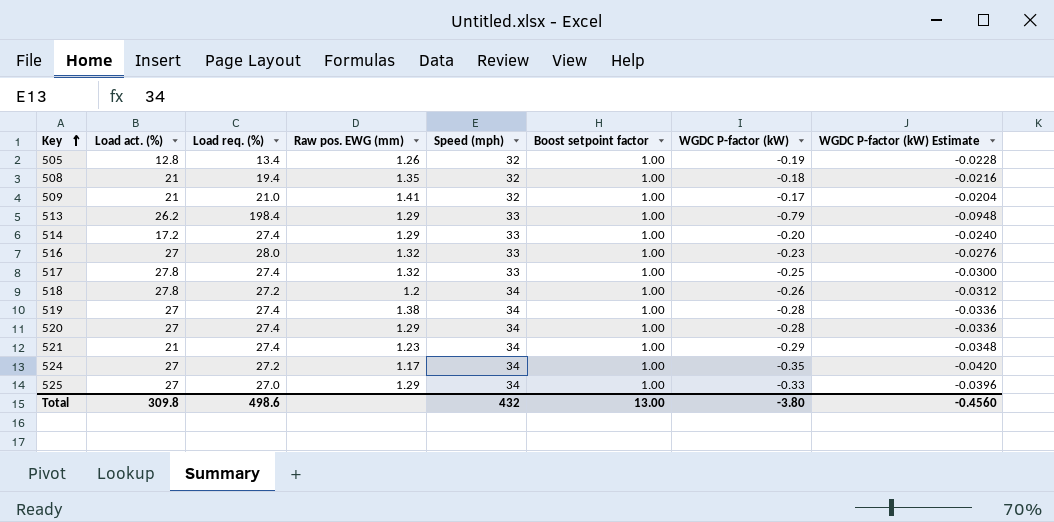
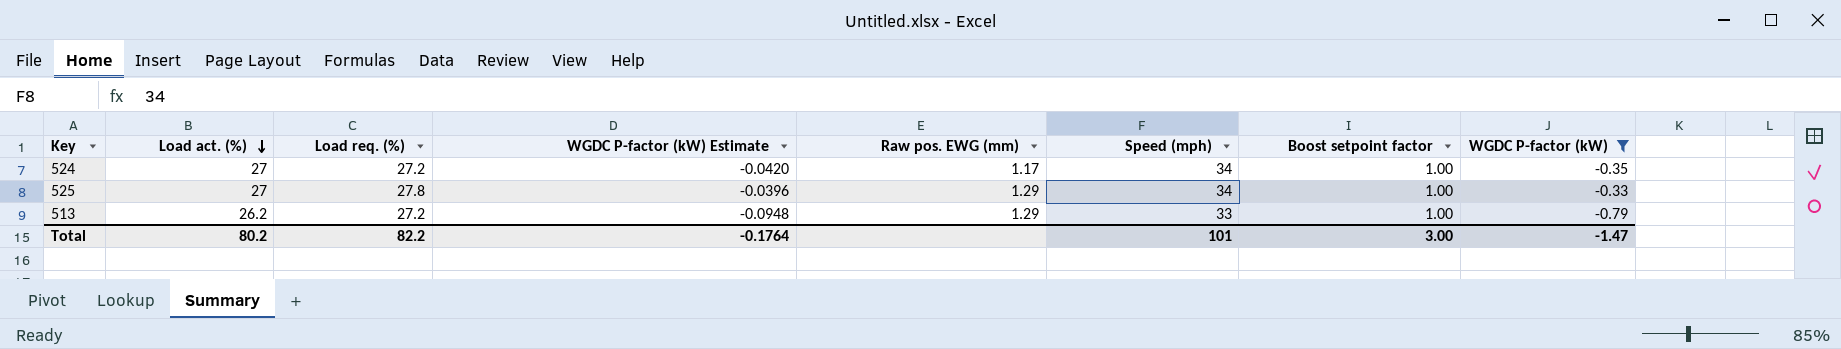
filter: none -> WGDC P-factor (kW) <= -0.33
row order: Key ascending -> Load act. (%) descending
column WGDC P-factor (kW) Estimate | position: 8 -> 4
525 | Load req. (%): 27.0 -> 27.8
513 | Load req. (%): 198.4 -> 27.2
Total | Load act. (%): 309.8 -> 80.2
Total | Load req. (%): 498.6 -> 82.2
Total | WGDC P-factor (kW) Estimate: -0.4560 -> -0.1764
Total | Speed (mph): 432 -> 101
Total | Boost setpoint factor: 13.00 -> 3.00
Total | WGDC P-factor (kW): -3.80 -> -1.47

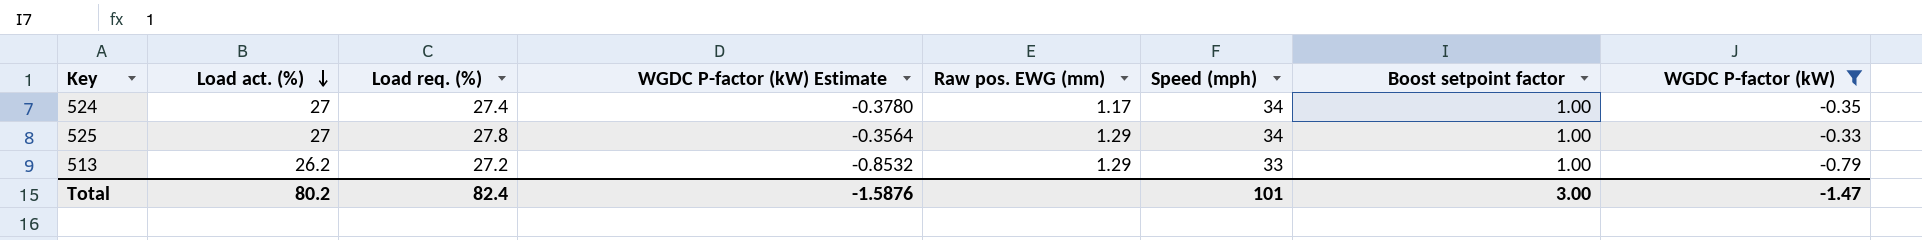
column WGDC P-factor (kW) Estimate | formula: [WGDC P-factor (kW)] * 0.12 -> [WGDC P-factor (kW)] * 1.08
524 | Load req. (%): 27.2 -> 27.4
Total | Load req. (%): 82.2 -> 82.4
Total | WGDC P-factor (kW) Estimate: -0.1764 -> -1.5876

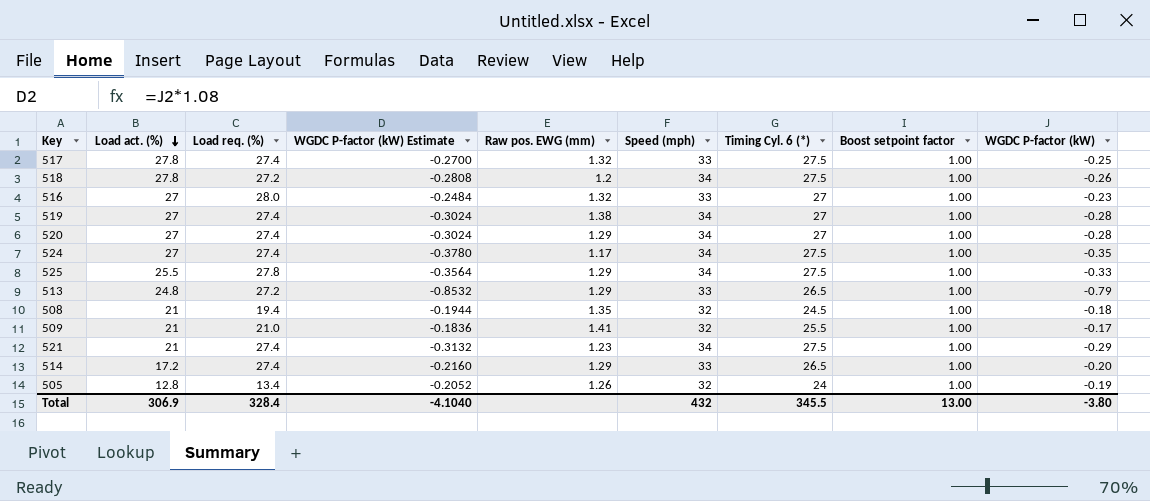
filter: WGDC P-factor (kW) <= -0.33 -> none
column Timing Cyl. 6 (*) | position: none -> 7
525 | Load act. (%): 27 -> 25.5
513 | Load act. (%): 26.2 -> 24.8
Total | Load act. (%): 80.2 -> 306.9
Total | Load req. (%): 82.4 -> 328.4
Total | WGDC P-factor (kW) Estimate: -1.5876 -> -4.1040
Total | Speed (mph): 101 -> 432
Total | Boost setpoint factor: 3.00 -> 13.00
Total | WGDC P-factor (kW): -1.47 -> -3.80

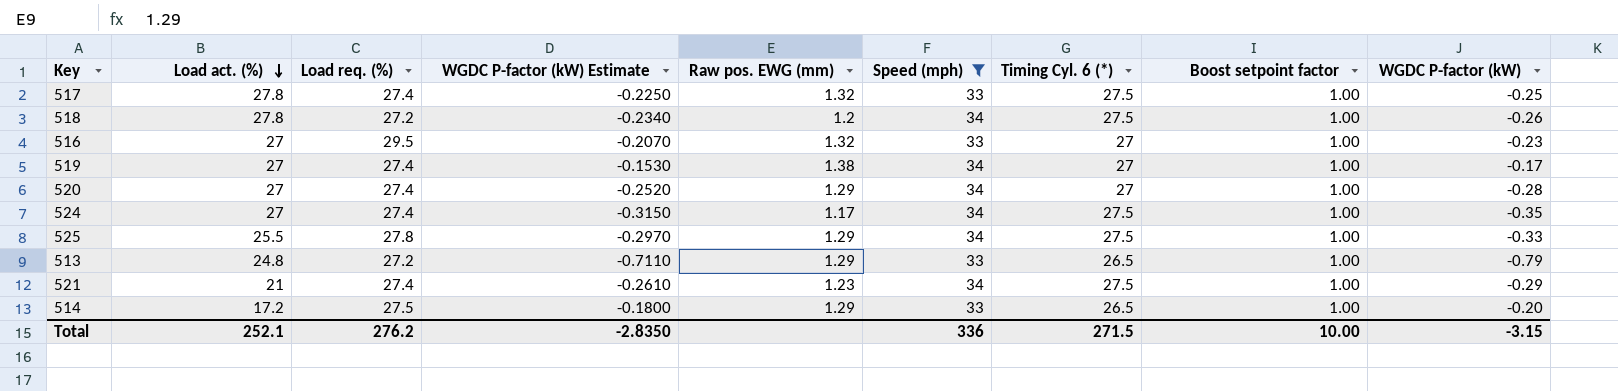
filter: none -> Speed (mph) != 32
column WGDC P-factor (kW) Estimate | formula: [WGDC P-factor (kW)] * 1.08 -> [WGDC P-factor (kW)] * 0.9
516 | Load req. (%): 28.0 -> 29.5
519 | WGDC P-factor (kW): -0.28 -> -0.17
514 | Load req. (%): 27.4 -> 27.5
Total | Load act. (%): 306.9 -> 252.1
Total | Load req. (%): 328.4 -> 276.2
Total | WGDC P-factor (kW) Estimate: -4.1040 -> -2.8350
Total | Speed (mph): 432 -> 336
Total | Timing Cyl. 6 (*): 345.5 -> 271.5
Total | Boost setpoint factor: 13.00 -> 10.00
Total | WGDC P-factor (kW): -3.80 -> -3.15

